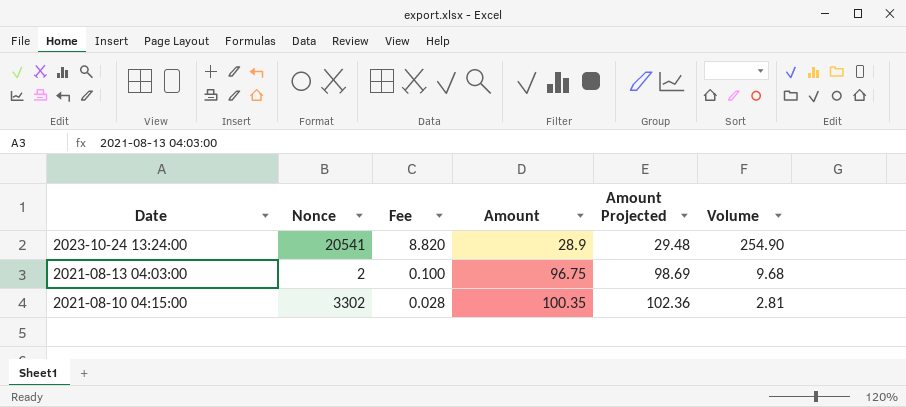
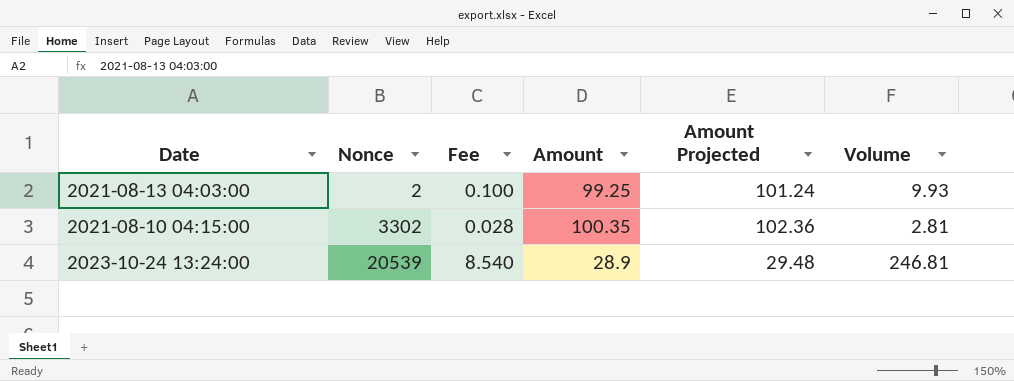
row order: Date descending -> Nonce ascending
2021-08-13 04:03:00 | Amount: 96.75 -> 99.25
2021-08-13 04:03:00 | Amount Projected: 98.69 -> 101.24
2021-08-13 04:03:00 | Volume: 9.68 -> 9.93
2023-10-24 13:24:00 | Nonce: 20541 -> 20539
2023-10-24 13:24:00 | Fee: 8.820 -> 8.540
2023-10-24 13:24:00 | Volume: 254.90 -> 246.81

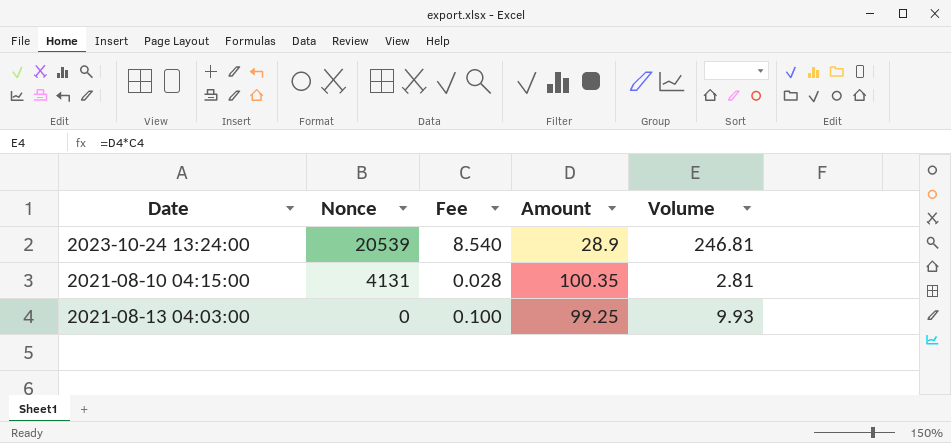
row order: Nonce ascending -> Nonce descending
column Amount Projected | formula: [Amount] * 1.02 -> none
2021-08-10 04:15:00 | Nonce: 3302 -> 4131
2021-08-13 04:03:00 | Nonce: 2 -> 0

